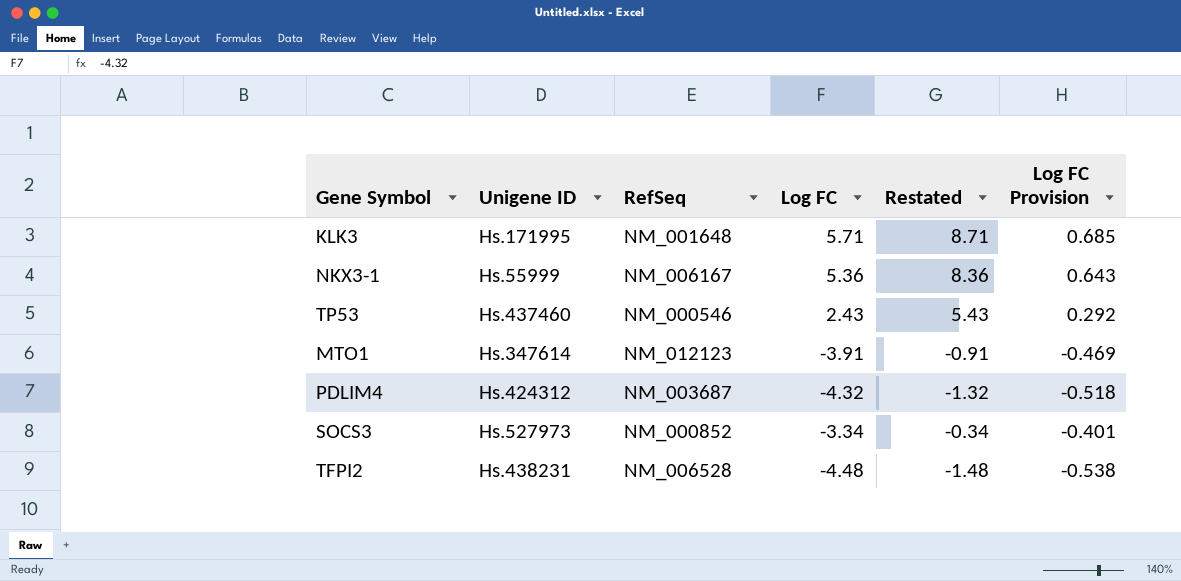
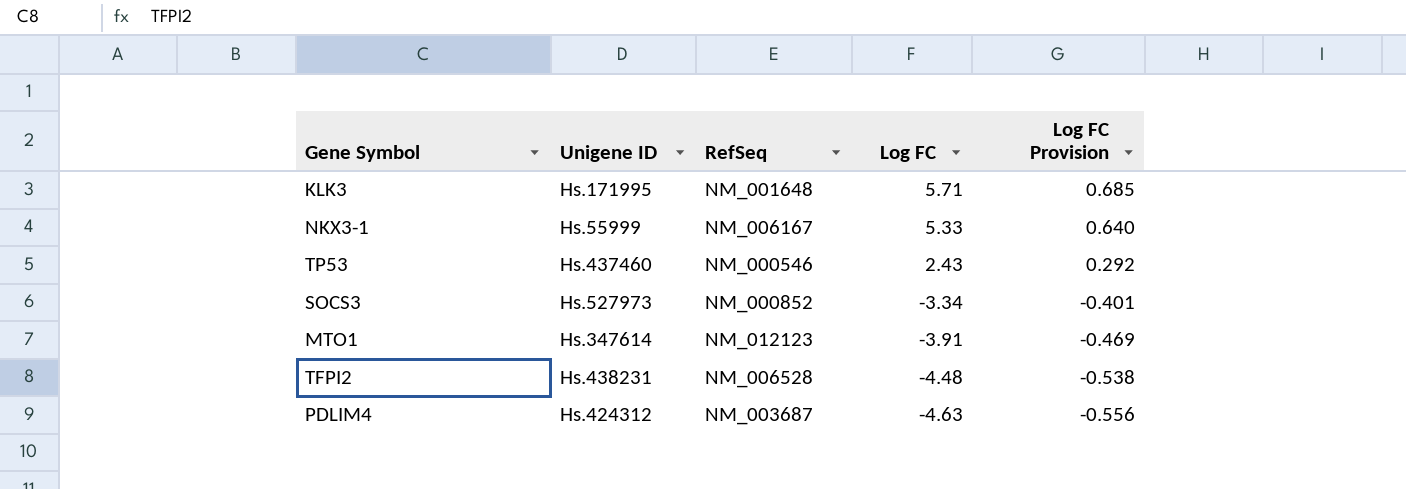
row order: none -> Log FC descending
column Restated | formula: [Log FC] + 3 -> none
NKX3-1 | Log FC: 5.36 -> 5.33
NKX3-1 | Log FC Provision: 0.643 -> 0.640
PDLIM4 | Log FC: -4.32 -> -4.63
PDLIM4 | Log FC Provision: -0.518 -> -0.556

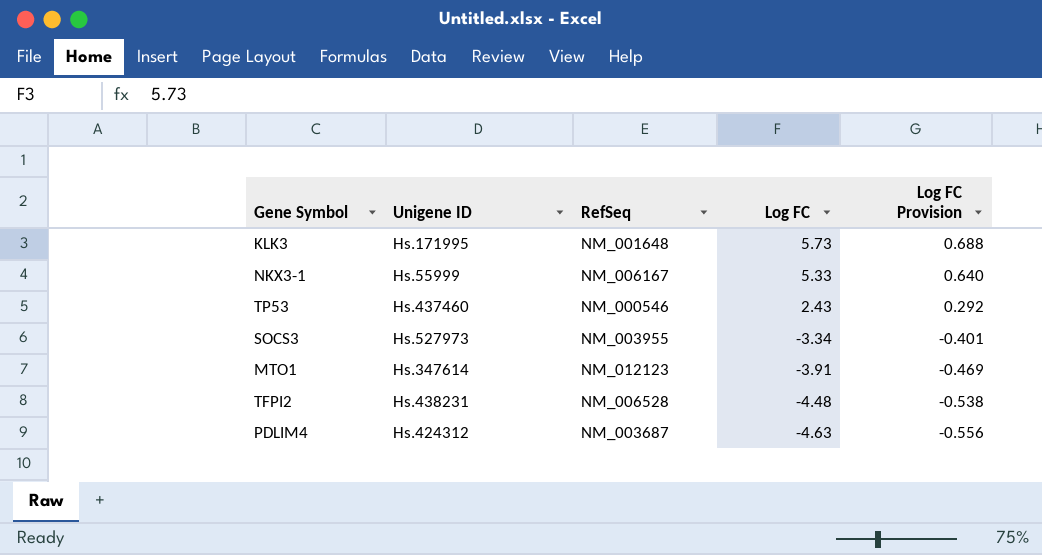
KLK3 | Log FC: 5.71 -> 5.73
KLK3 | Log FC Provision: 0.685 -> 0.688
SOCS3 | RefSeq: NM_000852 -> NM_003955

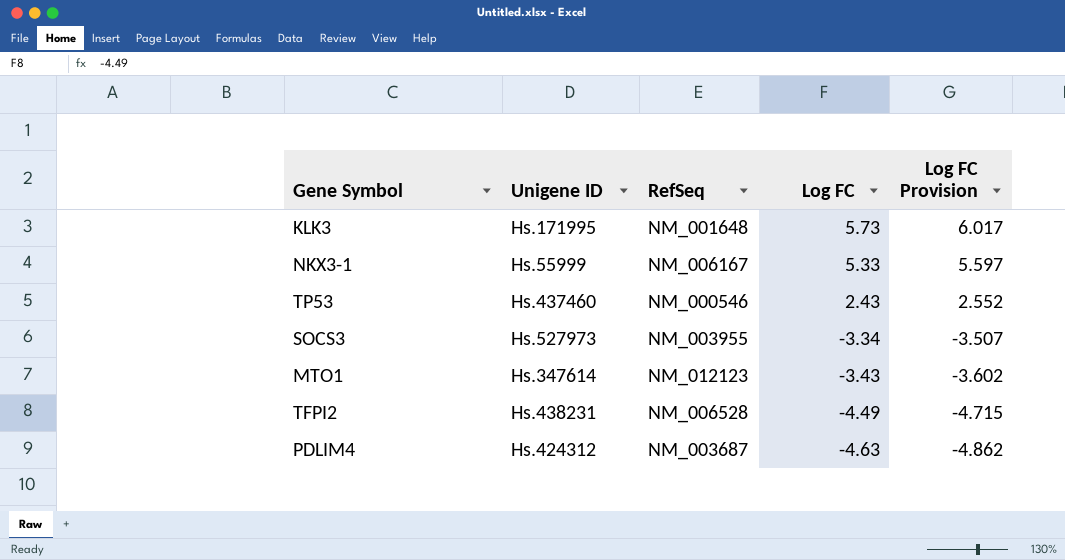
column Log FC Provision | formula: [Log FC] * 0.12 -> [Log FC] * 1.05
MTO1 | Log FC: -3.91 -> -3.43
TFPI2 | Log FC: -4.48 -> -4.49

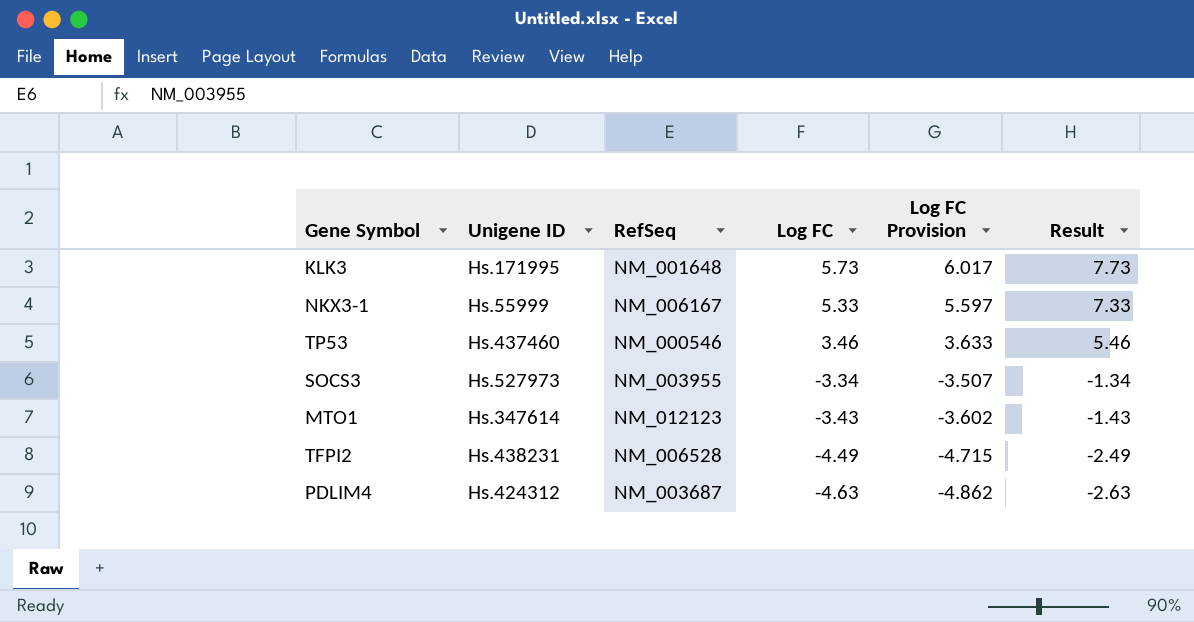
column Result | formula: none -> [Log FC] + 2
TP53 | Log FC: 2.43 -> 3.46
TP53 | Log FC Provision: 2.552 -> 3.633

